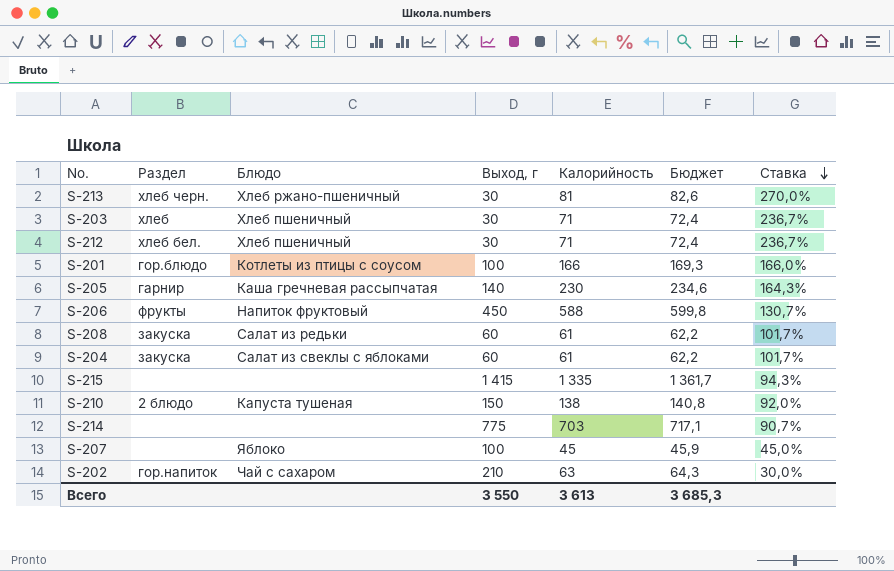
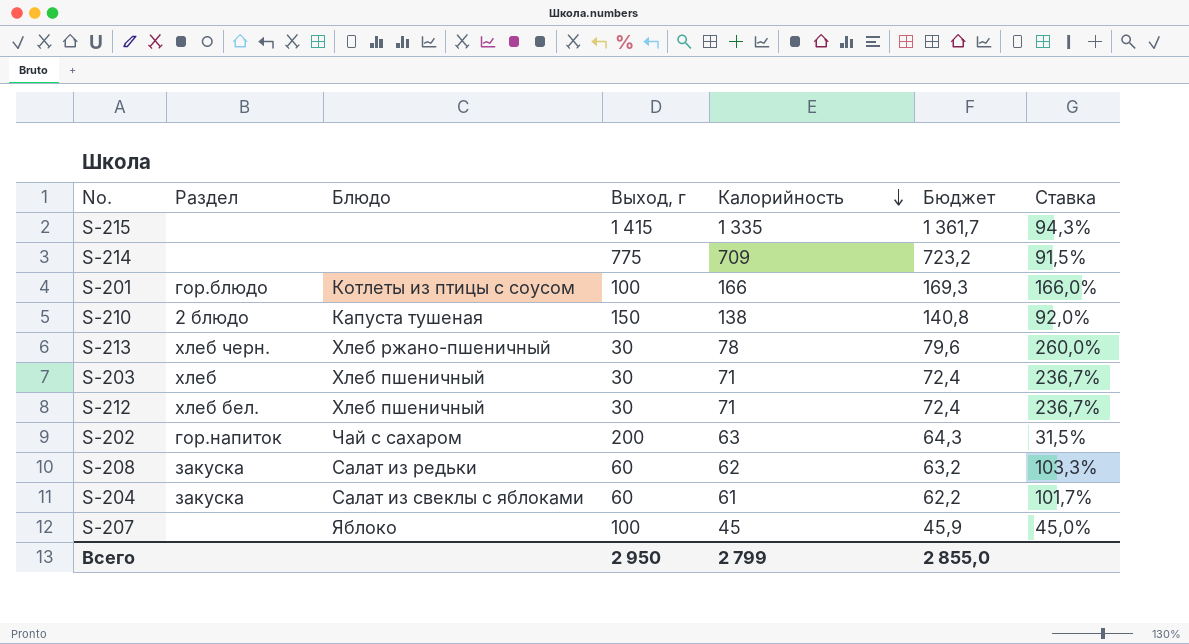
row order: Ставка descending -> Калорийность descending
row S-205: гарнир | Каша гречневая рассыпчатая | 140 | 230 | 234,6 | 164,3% -> none
row S-206: фрукты | Напиток фруктовый | 450 | 588 | 599,8 | 130,7% -> none
S-214 | Калорийность: 703 -> 709
S-214 | Бюджет: 717,1 -> 723,2
S-214 | Ставка: 90,7% -> 91,5%
S-213 | Калорийность: 81 -> 78
S-213 | Бюджет: 82,6 -> 79,6
S-213 | Ставка: 270,0% -> 260,0%
S-202 | Выход, г: 210 -> 200
S-202 | Ставка: 30,0% -> 31,5%
S-208 | Калорийность: 61 -> 62
S-208 | Бюджет: 62,2 -> 63,2
S-208 | Ставка: 101,7% -> 103,3%
Всего | Выход, г: 3 550 -> 2 950
Всего | Калорийность: 3 613 -> 2 799
Всего | Бюджет: 3 685,3 -> 2 855,0

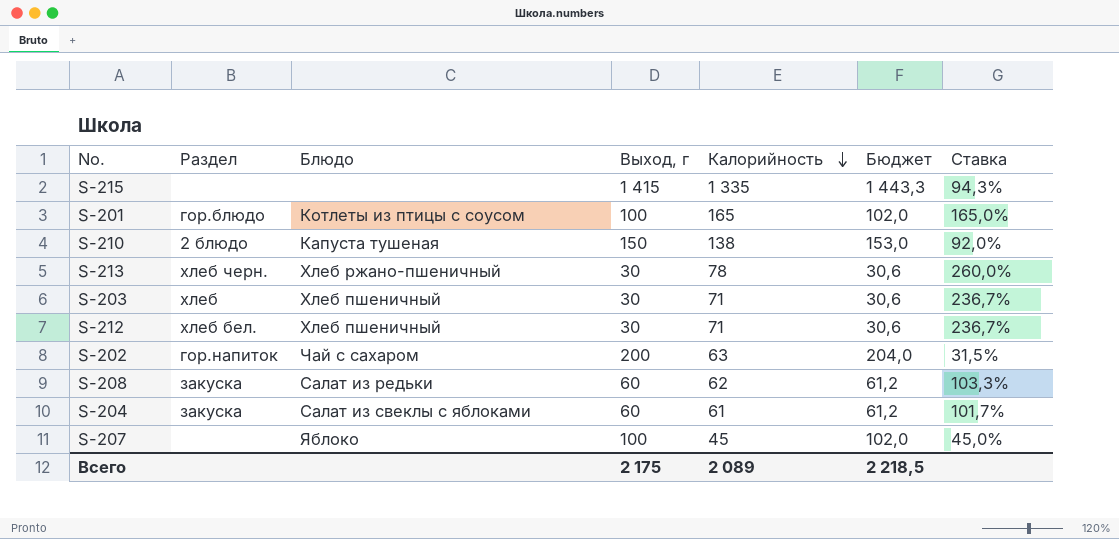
column Бюджет | formula: [Калорийность] * 1,02 -> [Выход, г] * 1,02
row S-214: none | none | 775 | 709 | 723,2 | 91,5% -> none
S-201 | Калорийность: 166 -> 165
S-201 | Ставка: 166,0% -> 165,0%
Всего | Выход, г: 2 950 -> 2 175
Всего | Калорийность: 2 799 -> 2 089
Всего | Бюджет: 2 855,0 -> 2 218,5

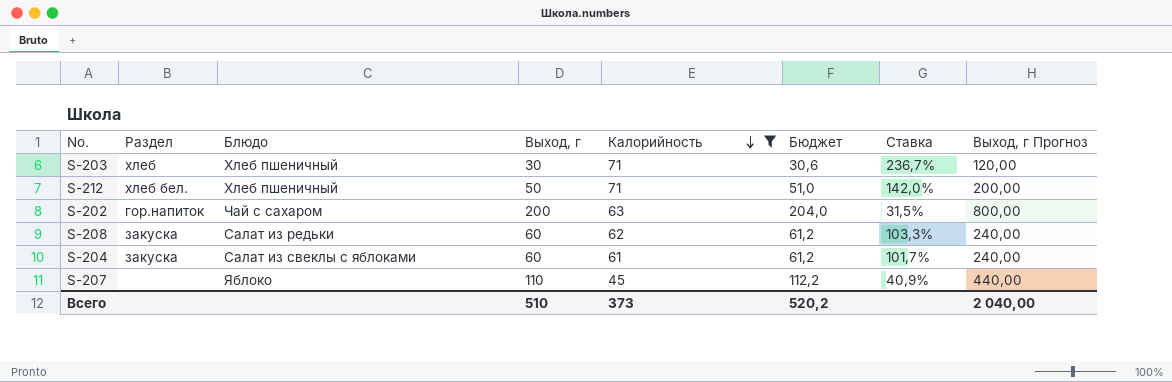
filter: none -> Калорийность <= 71
column Выход, г Прогноз | formula: none -> [Выход, г] * 4
S-212 | Выход, г: 30 -> 50
S-212 | Бюджет: 30,6 -> 51,0
S-212 | Ставка: 236,7% -> 142,0%
S-207 | Выход, г: 100 -> 110
S-207 | Бюджет: 102,0 -> 112,2
S-207 | Ставка: 45,0% -> 40,9%
Всего | Выход, г: 2 175 -> 510
Всего | Калорийность: 2 089 -> 373
Всего | Бюджет: 2 218,5 -> 520,2

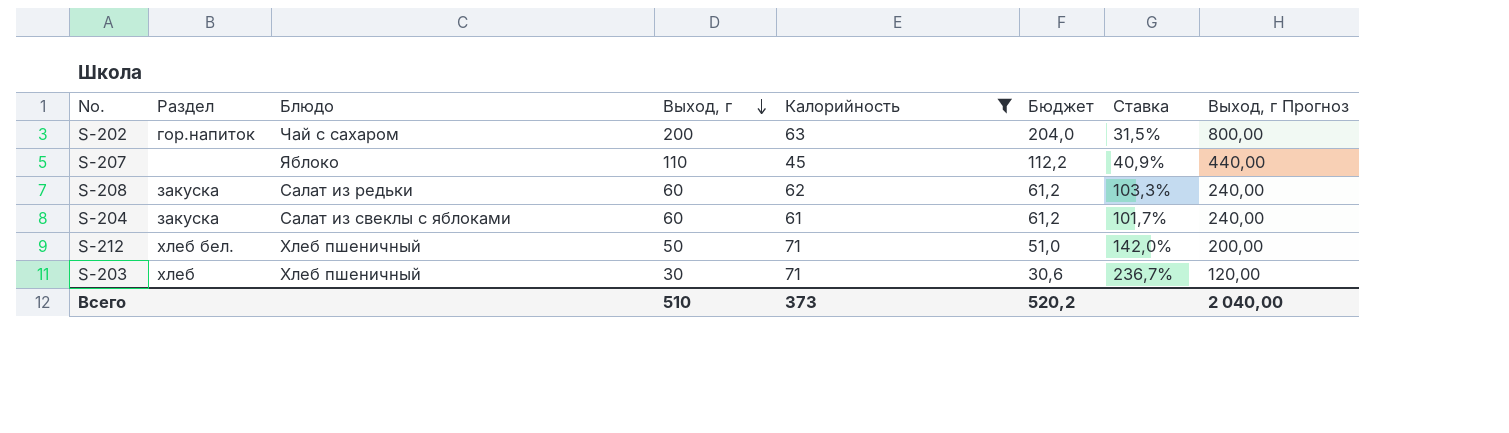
row order: Калорийность descending -> Выход, г descending

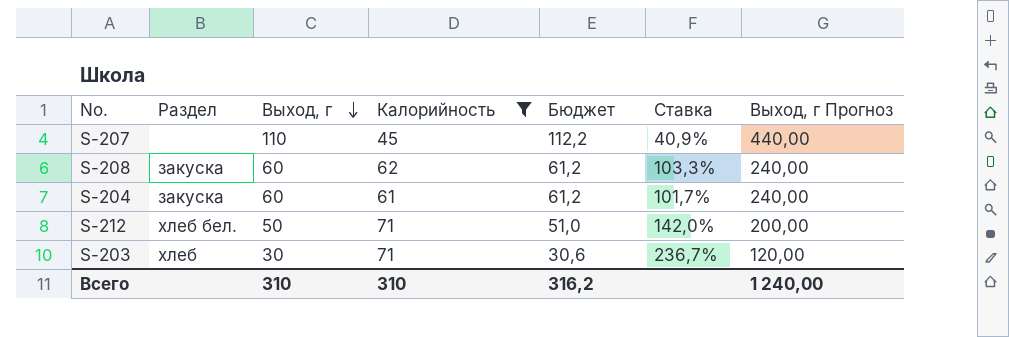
column Блюдо | position: 3 -> none
row S-202: гор.напиток | Чай с сахаром | 200 | 63 | 204,0 | 31,5% | 800,00 -> none
Всего | Выход, г: 510 -> 310
Всего | Калорийность: 373 -> 310
Всего | Бюджет: 520,2 -> 316,2
Всего | Выход, г Прогноз: 2 040,00 -> 1 240,00

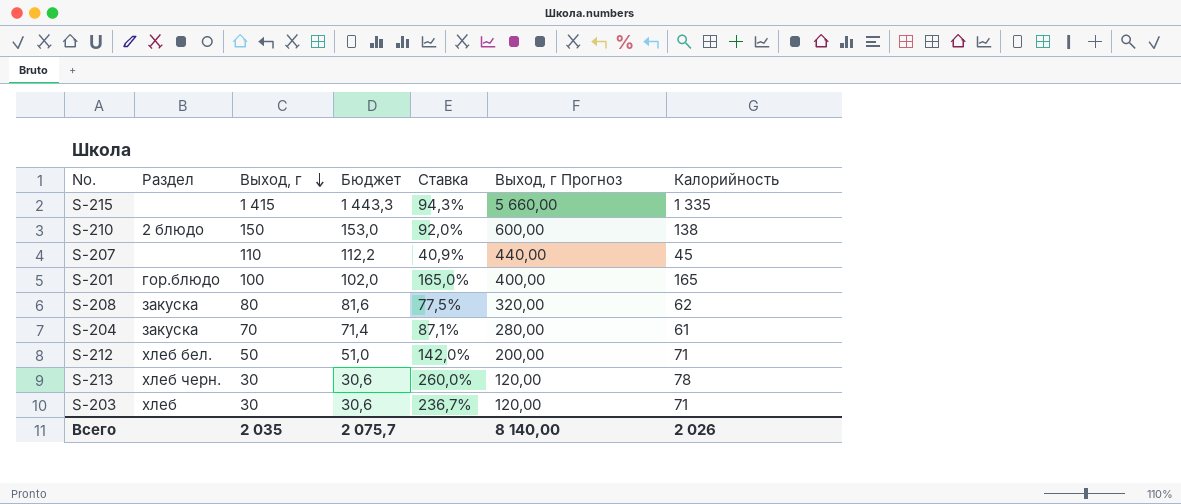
filter: Калорийность <= 71 -> none
column Калорийность | position: 4 -> 7
S-208 | Выход, г: 60 -> 80
S-208 | Бюджет: 61,2 -> 81,6
S-208 | Ставка: 103,3% -> 77,5%
S-208 | Выход, г Прогноз: 240,00 -> 320,00
S-204 | Выход, г: 60 -> 70
S-204 | Бюджет: 61,2 -> 71,4
S-204 | Ставка: 101,7% -> 87,1%
S-204 | Выход, г Прогноз: 240,00 -> 280,00
Всего | Выход, г: 310 -> 2 035
Всего | Бюджет: 316,2 -> 2 075,7
Всего | Выход, г Прогноз: 1 240,00 -> 8 140,00
Всего | Калорийность: 310 -> 2 026

